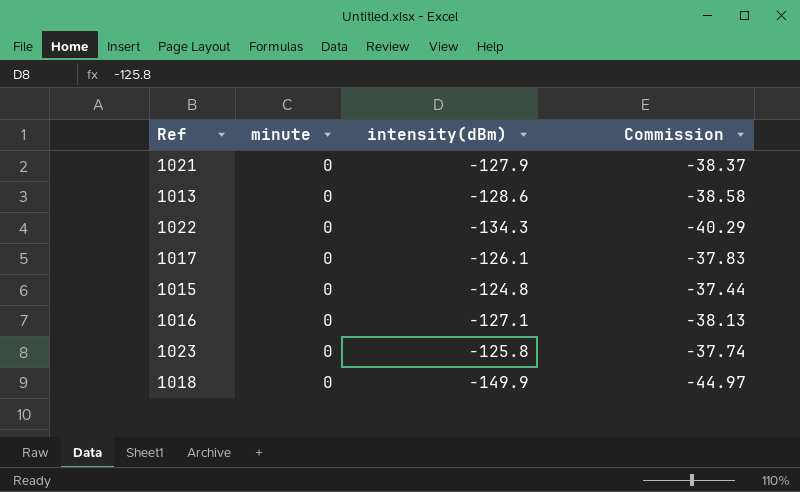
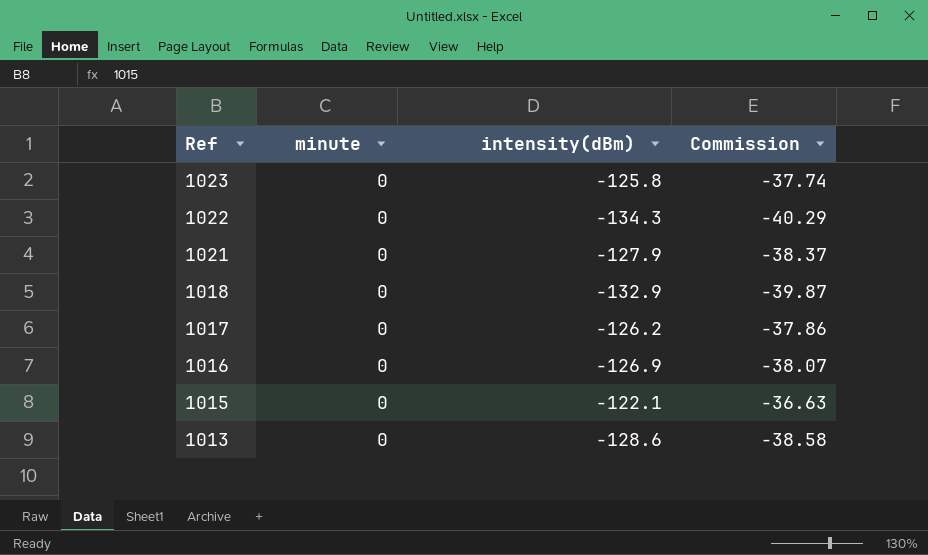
row order: none -> Ref descending
1018 | intensity(dBm): -149.9 -> -132.9
1018 | Commission: -44.97 -> -39.87
1017 | intensity(dBm): -126.1 -> -126.2
1017 | Commission: -37.83 -> -37.86
1016 | intensity(dBm): -127.1 -> -126.9
1016 | Commission: -38.13 -> -38.07
1015 | intensity(dBm): -124.8 -> -122.1
1015 | Commission: -37.44 -> -36.63

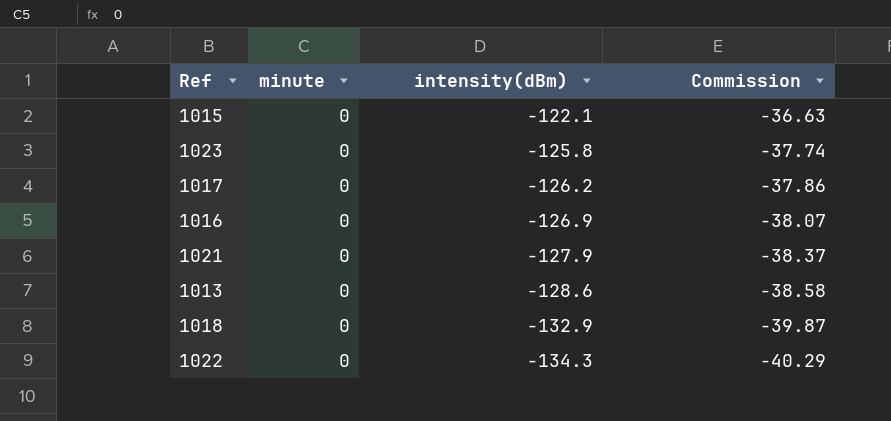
row order: Ref descending -> intensity(dBm) descending

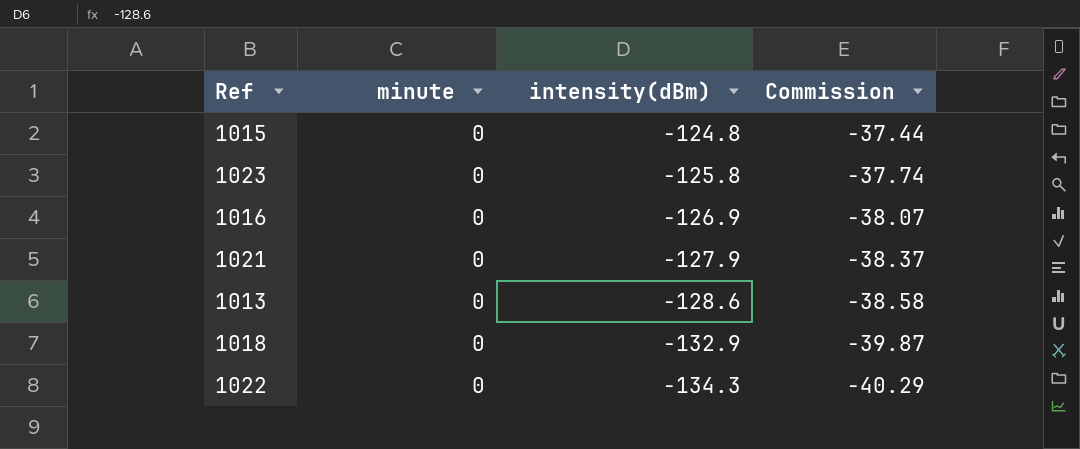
row 1017: 0 | -126.2 | -37.86 -> none
1015 | intensity(dBm): -122.1 -> -124.8
1015 | Commission: -36.63 -> -37.44

